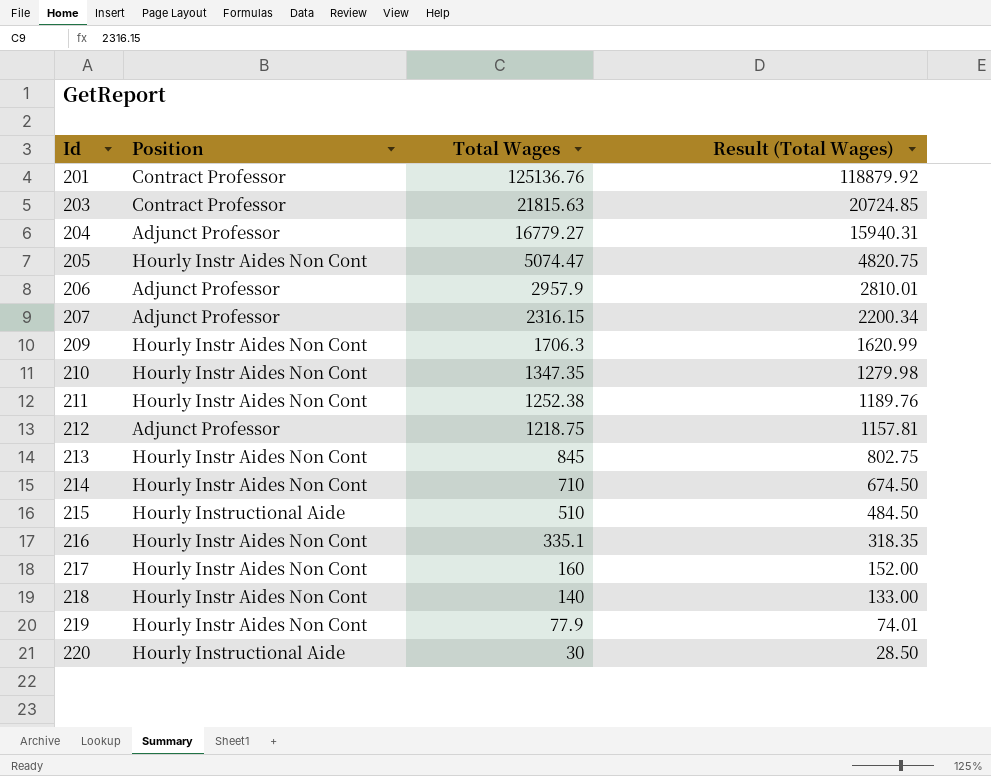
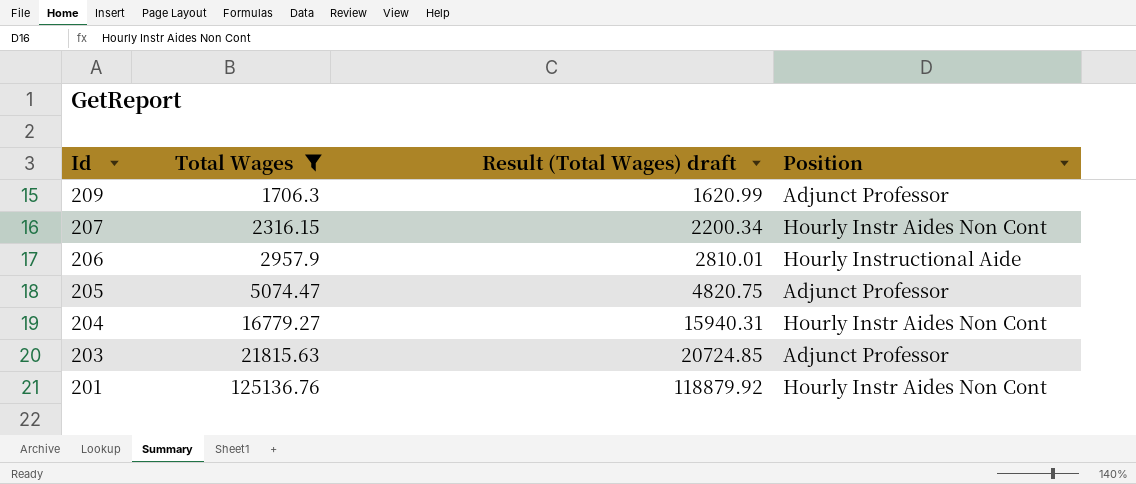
filter: none -> Total Wages >= 1706.3
row order: Id ascending -> Id descending
column name: Result (Total Wages) -> Result (Total Wages) draft
column Position | position: 2 -> 4
209 | Position: Hourly Instr Aides Non Cont -> Adjunct Professor
207 | Position: Adjunct Professor -> Hourly Instr Aides Non Cont
206 | Position: Adjunct Professor -> Hourly Instructional Aide
205 | Position: Hourly Instr Aides Non Cont -> Adjunct Professor
204 | Position: Adjunct Professor -> Hourly Instr Aides Non Cont
203 | Position: Contract Professor -> Adjunct Professor
201 | Position: Contract Professor -> Hourly Instr Aides Non Cont

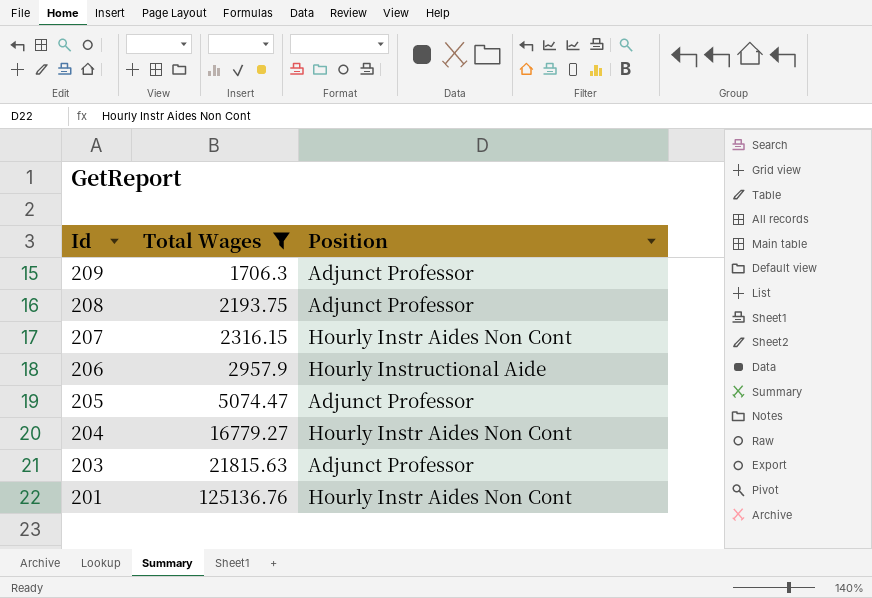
column Result (Total Wages) draft | formula: [Total Wages] * 0.95 -> none
row 208: none -> 2193.75 | Adjunct Professor

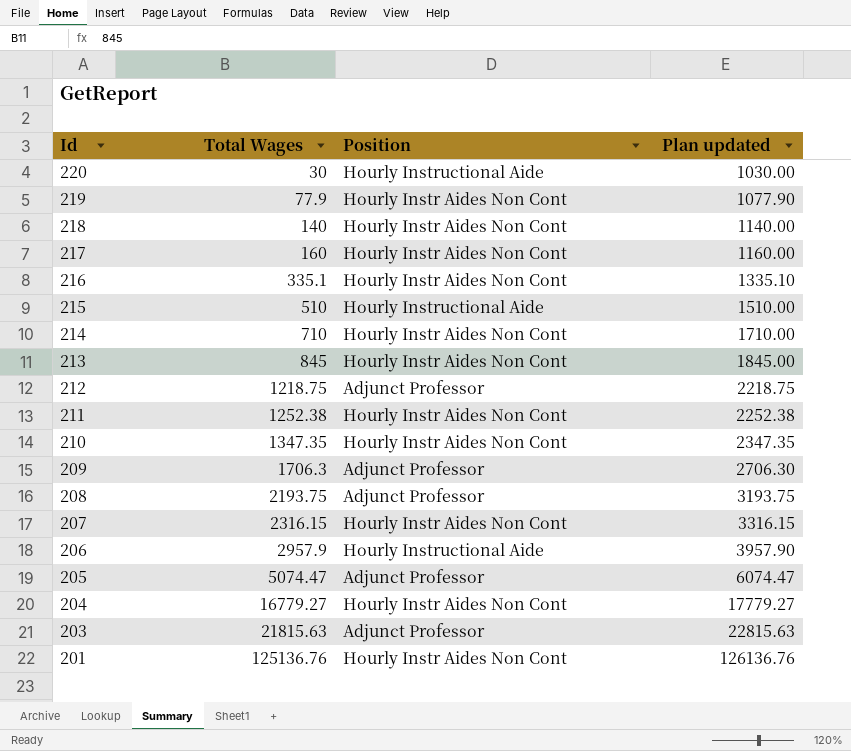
filter: Total Wages >= 1706.3 -> none
column Plan updated | formula: none -> [Total Wages] + 1000

